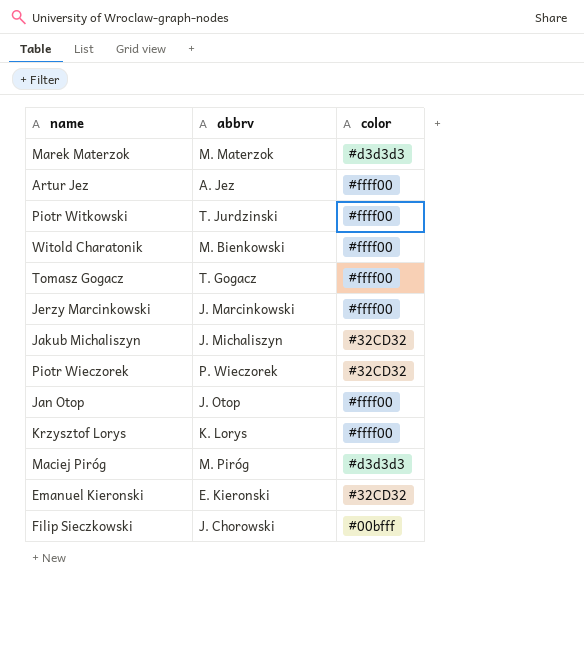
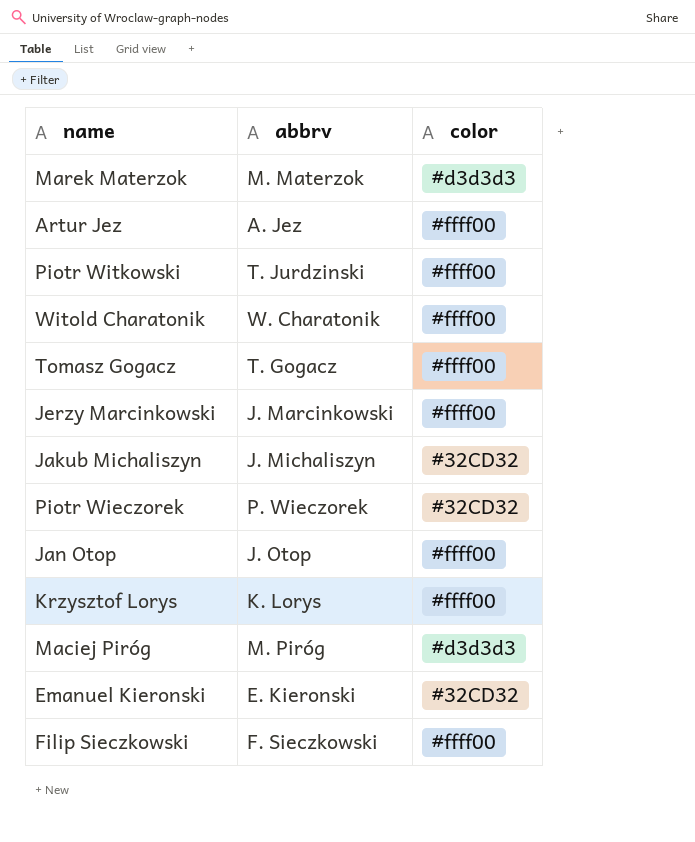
Witold Charatonik | abbrv: M. Bienkowski -> W. Charatonik
Filip Sieczkowski | abbrv: J. Chorowski -> F. Sieczkowski
Filip Sieczkowski | color: #00bfff -> #ffff00

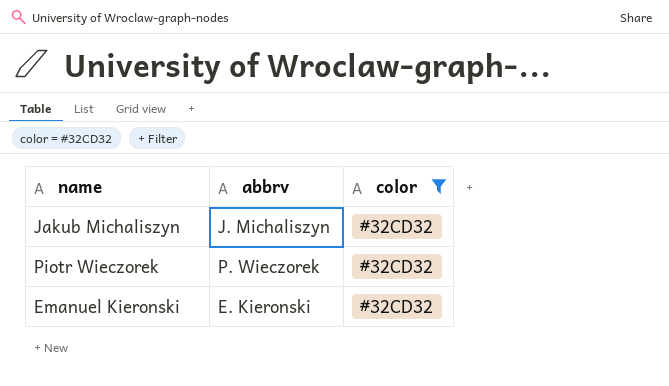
filter: none -> color = #32CD32

